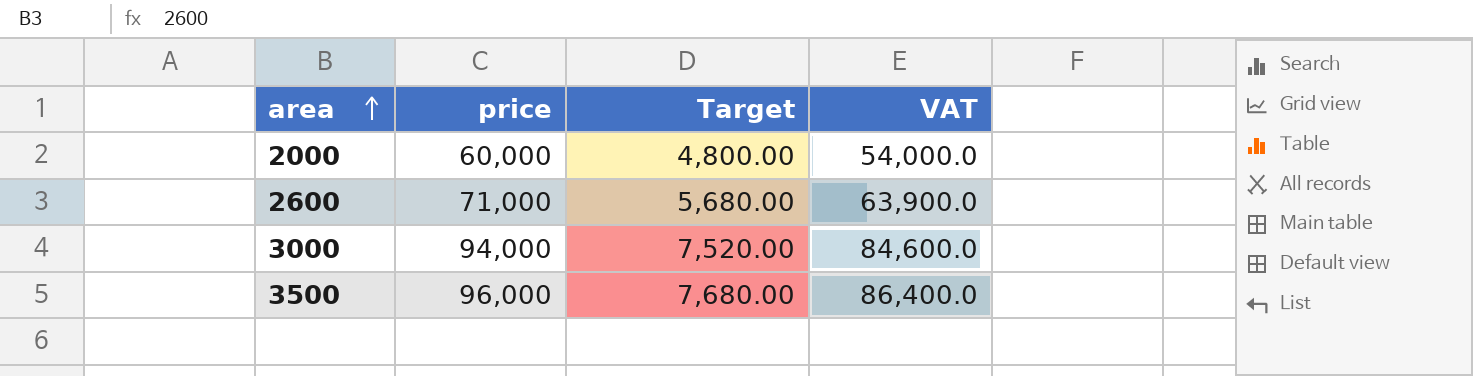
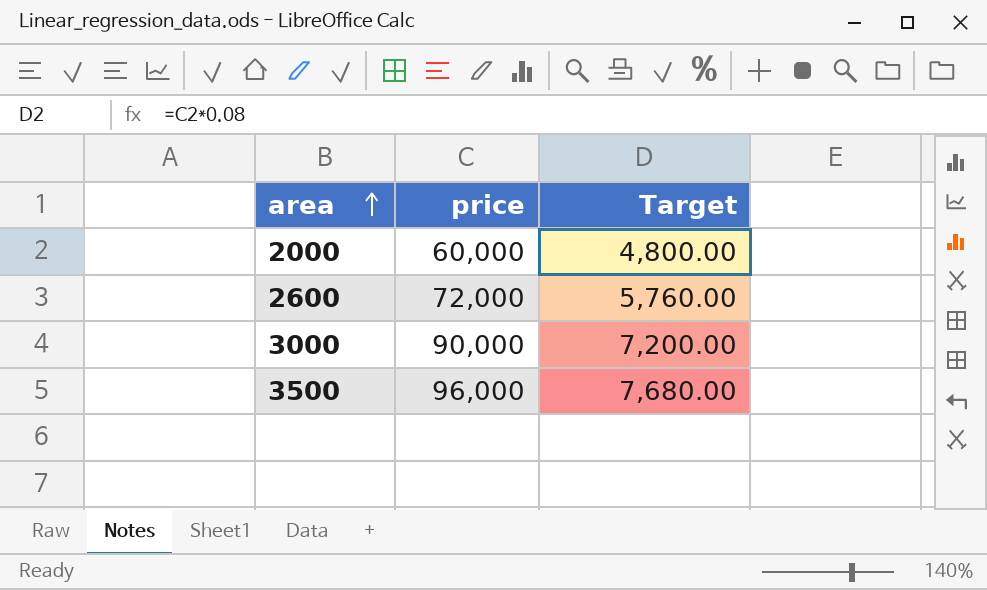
column VAT | formula: [price] * 0.9 -> none
2600 | price: 71,000 -> 72,000
2600 | Target: 5,680.00 -> 5,760.00
3000 | price: 94,000 -> 90,000
3000 | Target: 7,520.00 -> 7,200.00

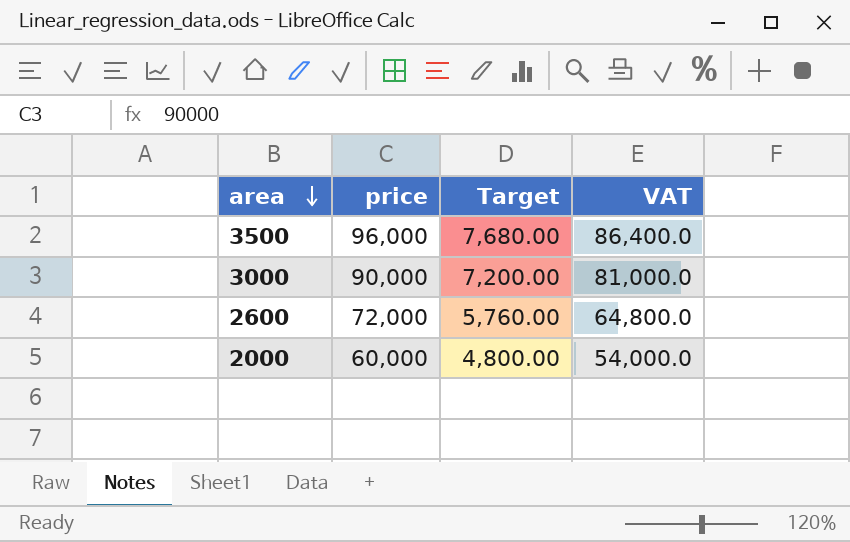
row order: area ascending -> area descending
column VAT | formula: none -> [price] * 0.9

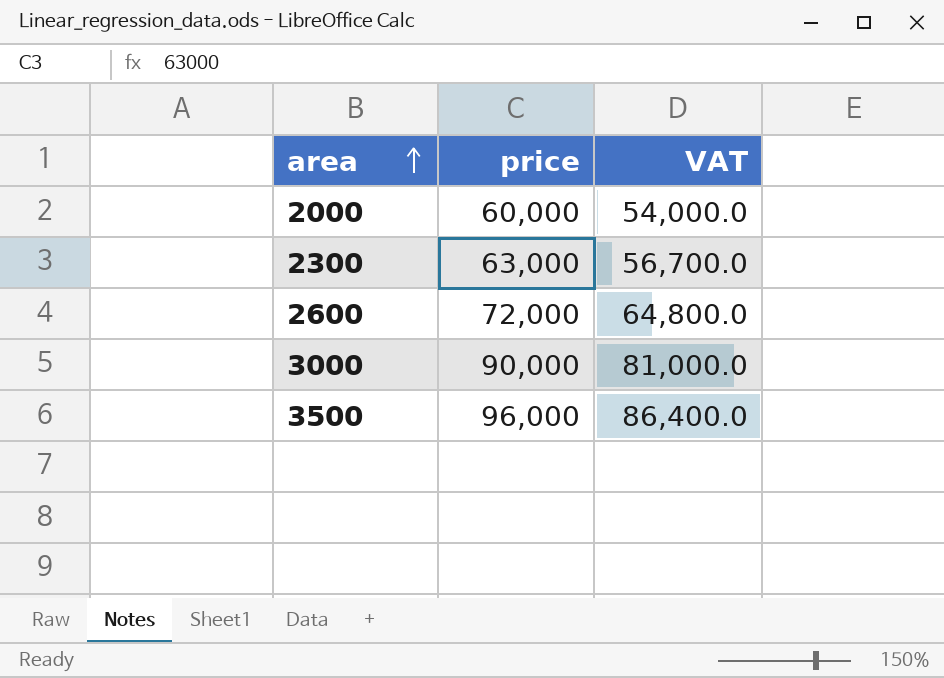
row order: area descending -> area ascending
column Target | formula: [price] * 0.08 -> none
row 2300: none -> 63,000 | 56,700.0

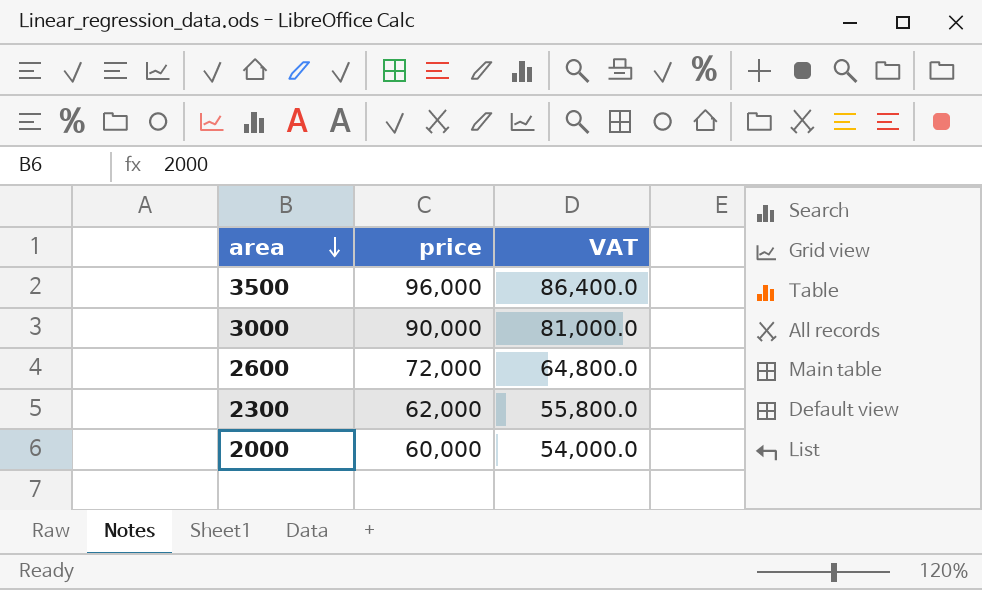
row order: area ascending -> area descending
2300 | price: 63,000 -> 62,000
2300 | VAT: 56,700.0 -> 55,800.0

